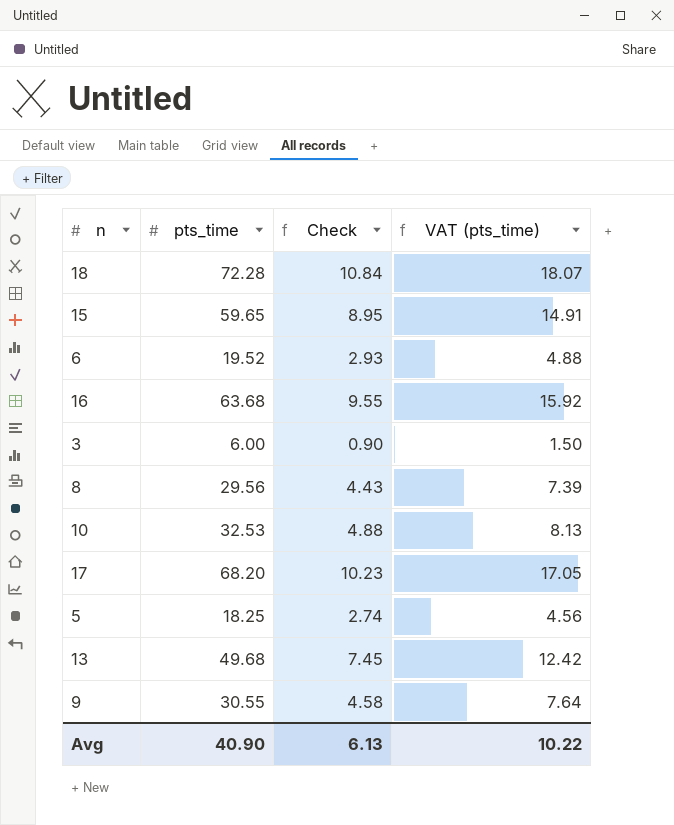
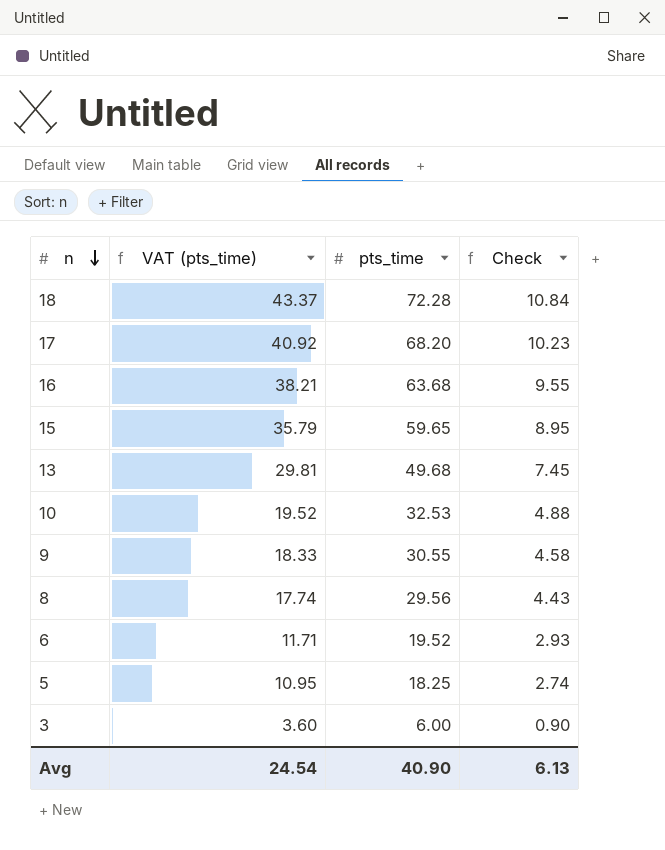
row order: none -> n descending
column VAT (pts_time) | formula: [pts_time] * 0.25 -> [pts_time] * 0.6
column VAT (pts_time) | position: 4 -> 2
Avg | VAT (pts_time): 10.22 -> 24.54

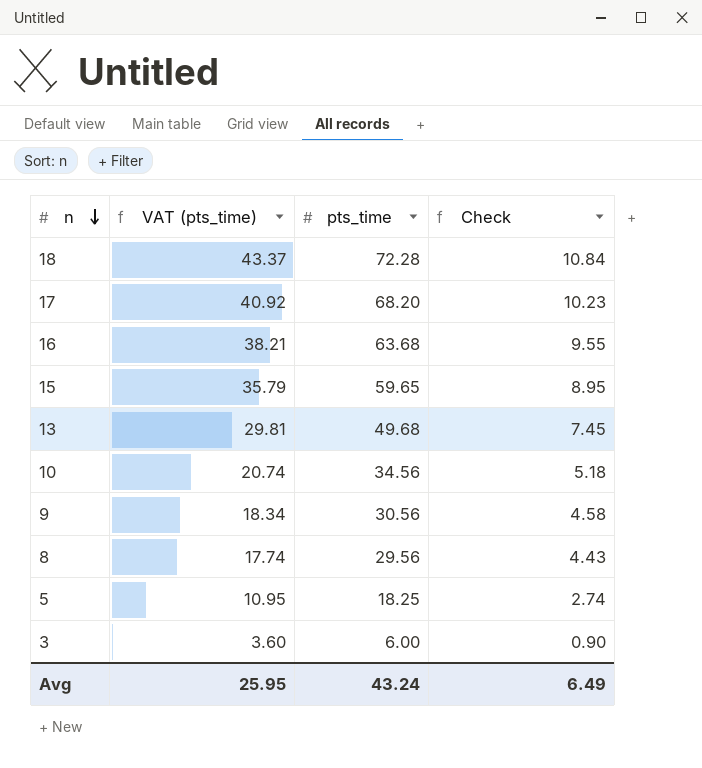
row 6: 11.71 | 19.52 | 2.93 -> none
10 | VAT (pts_time): 19.52 -> 20.74
10 | pts_time: 32.53 -> 34.56
10 | Check: 4.88 -> 5.18
9 | VAT (pts_time): 18.33 -> 18.34
9 | pts_time: 30.55 -> 30.56
Avg | VAT (pts_time): 24.54 -> 25.95
Avg | pts_time: 40.90 -> 43.24
Avg | Check: 6.13 -> 6.49

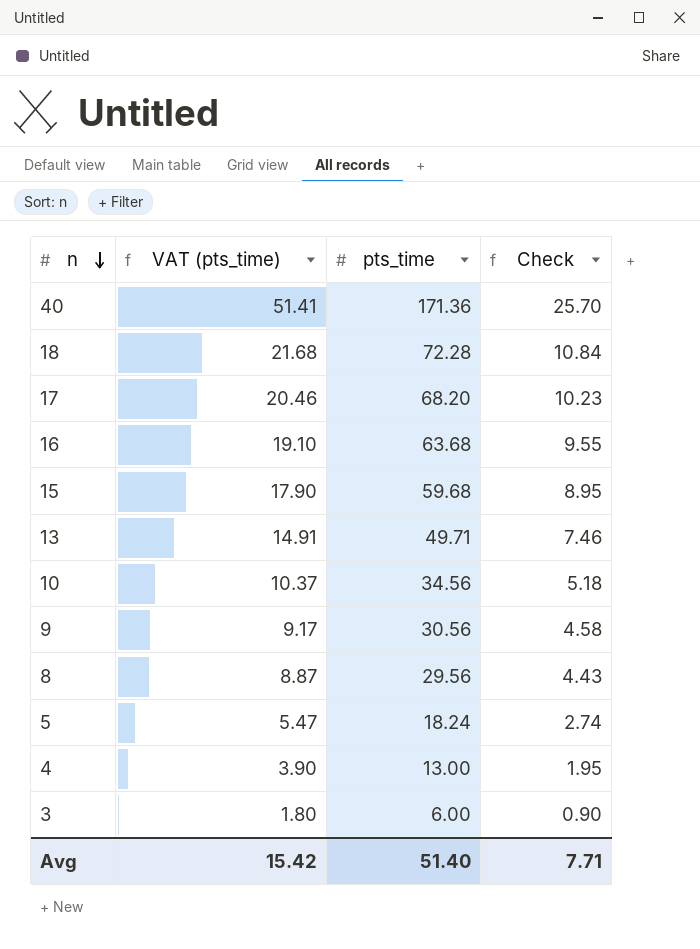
column VAT (pts_time) | formula: [pts_time] * 0.6 -> [pts_time] * 0.3
row 40: none -> 51.41 | 171.36 | 25.70
15 | pts_time: 59.65 -> 59.68
13 | pts_time: 49.68 -> 49.71
13 | Check: 7.45 -> 7.46
5 | pts_time: 18.25 -> 18.24
row 4: none -> 3.90 | 13.00 | 1.95
Avg | VAT (pts_time): 25.95 -> 15.42
Avg | pts_time: 43.24 -> 51.40
Avg | Check: 6.49 -> 7.71

